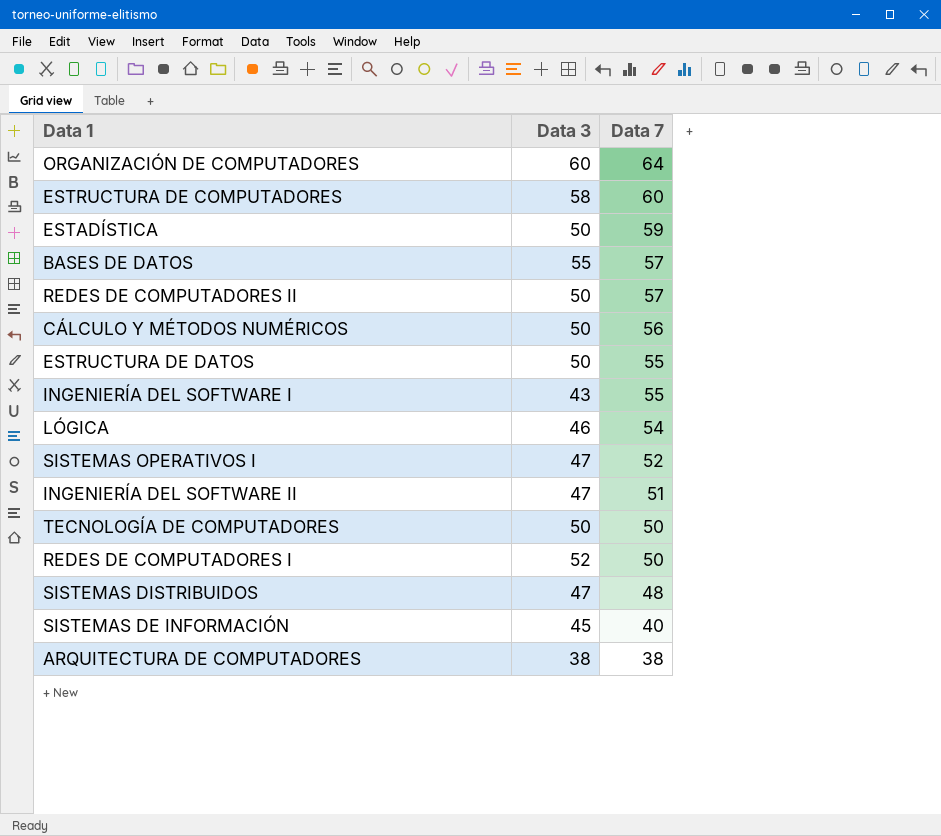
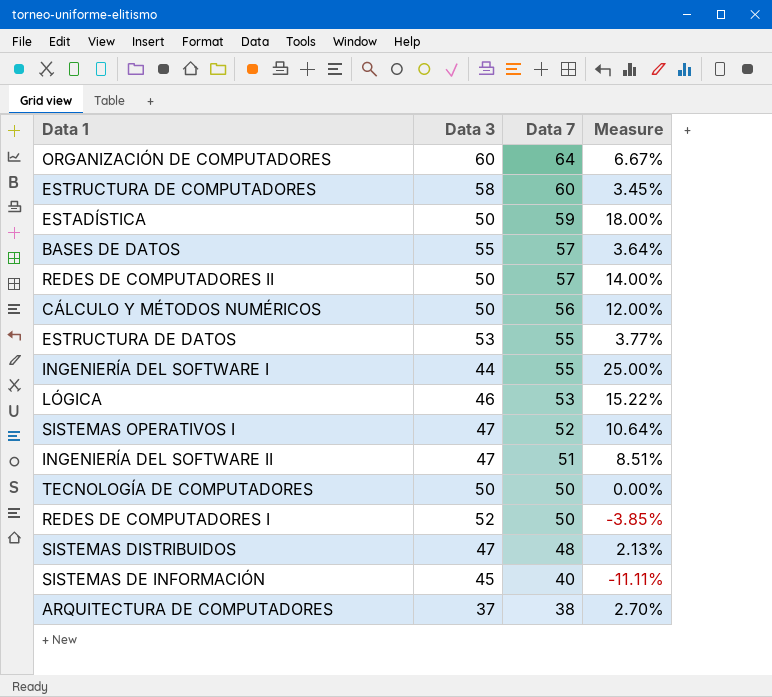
column Measure | formula: none -> ([Data 7] - [Data 3]) / [Data 3]
ESTRUCTURA DE DATOS | Data 3: 50 -> 53
INGENIERÍA DEL SOFTWARE I | Data 3: 43 -> 44
LÓGICA | Data 7: 54 -> 53
ARQUITECTURA DE COMPUTADORES | Data 3: 38 -> 37

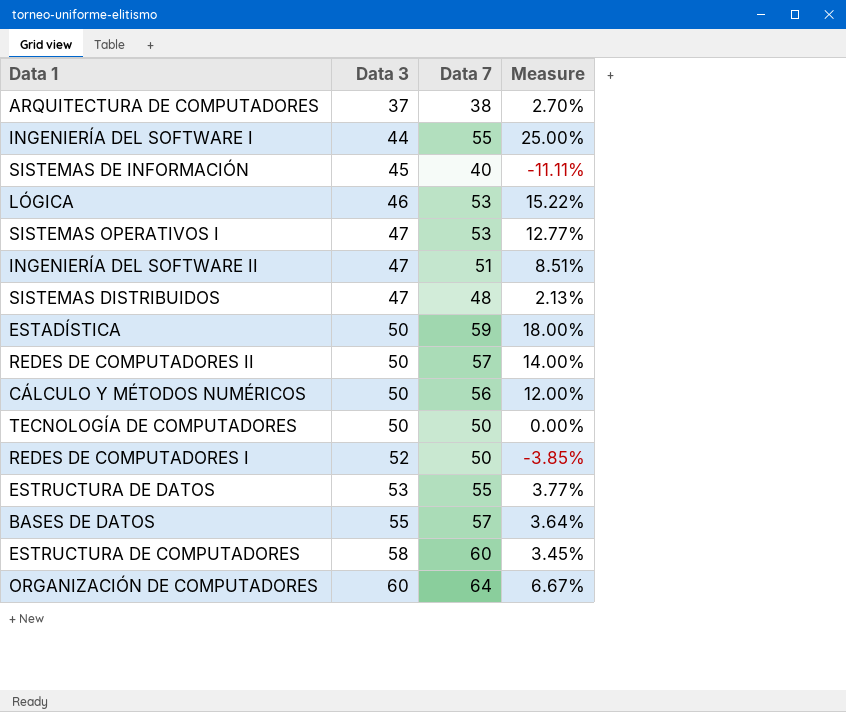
row order: Data 7 descending -> Data 3 ascending
SISTEMAS OPERATIVOS I | Data 7: 52 -> 53
SISTEMAS OPERATIVOS I | Measure: 10.64% -> 12.77%

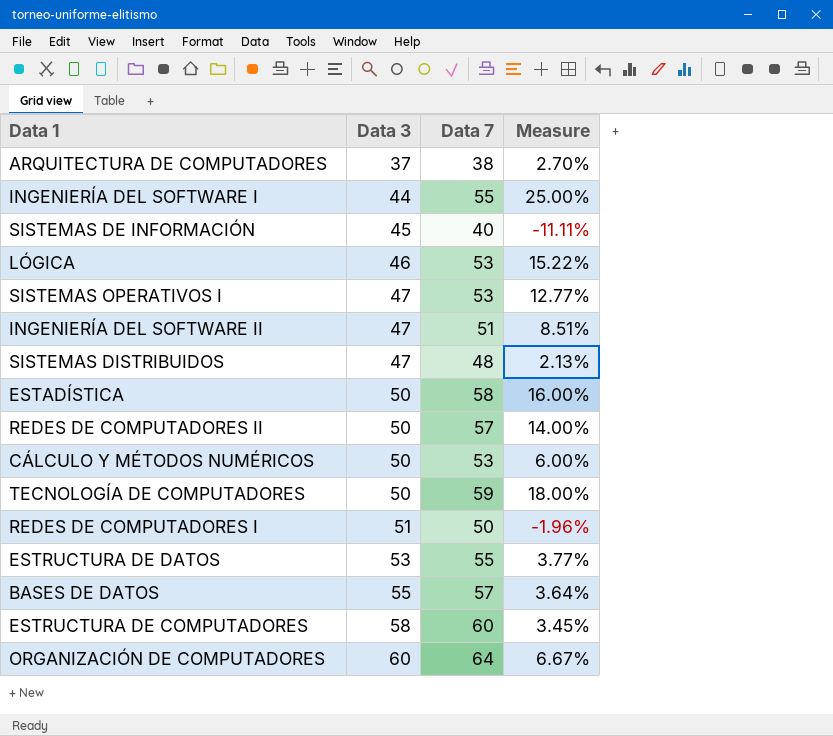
ESTADÍSTICA | Data 7: 59 -> 58
ESTADÍSTICA | Measure: 18.00% -> 16.00%
CÁLCULO Y MÉTODOS NUMÉRICOS | Data 7: 56 -> 53
CÁLCULO Y MÉTODOS NUMÉRICOS | Measure: 12.00% -> 6.00%
TECNOLOGÍA DE COMPUTADORES | Data 7: 50 -> 59
TECNOLOGÍA DE COMPUTADORES | Measure: 0.00% -> 18.00%
REDES DE COMPUTADORES I | Data 3: 52 -> 51
REDES DE COMPUTADORES I | Measure: -3.85% -> -1.96%

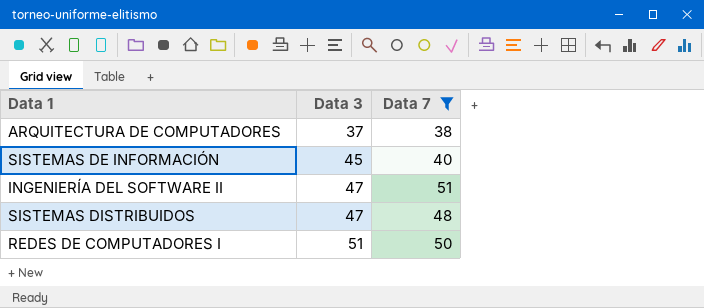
filter: none -> Data 7 <= 51
column Measure | formula: ([Data 7] - [Data 3]) / [Data 3] -> none

